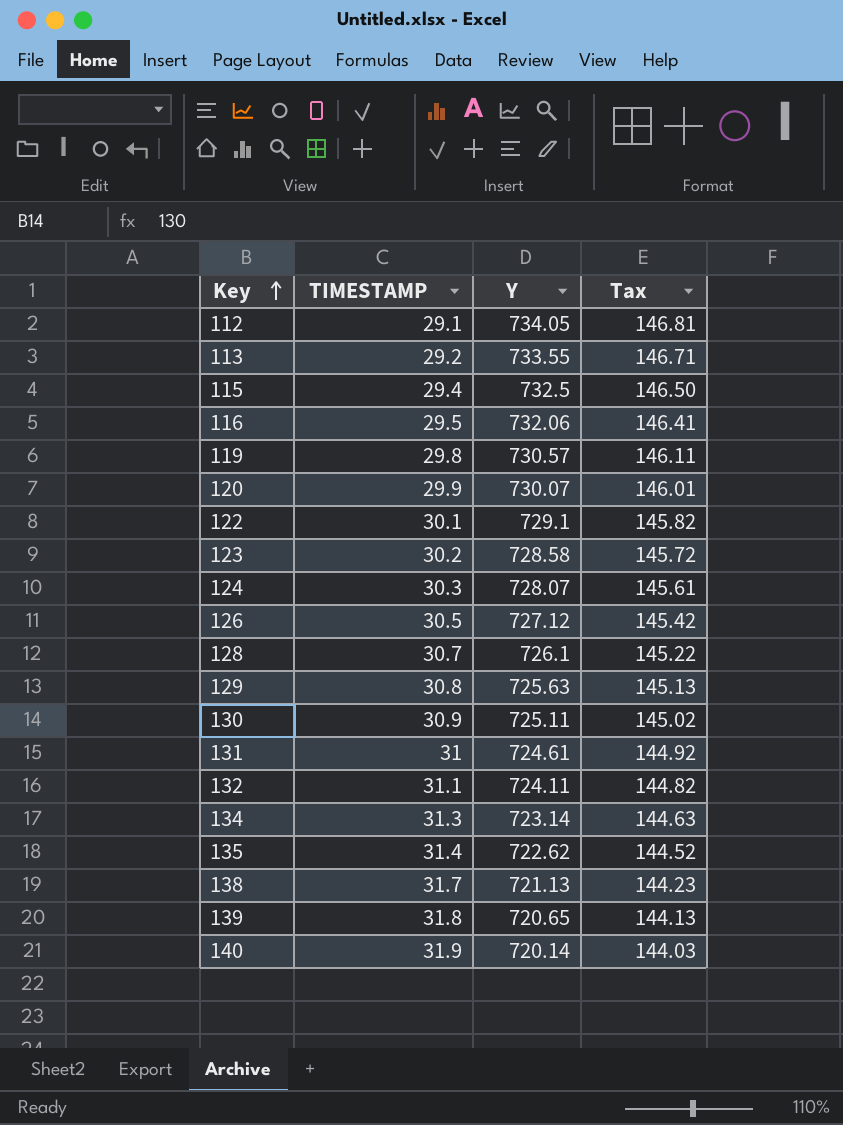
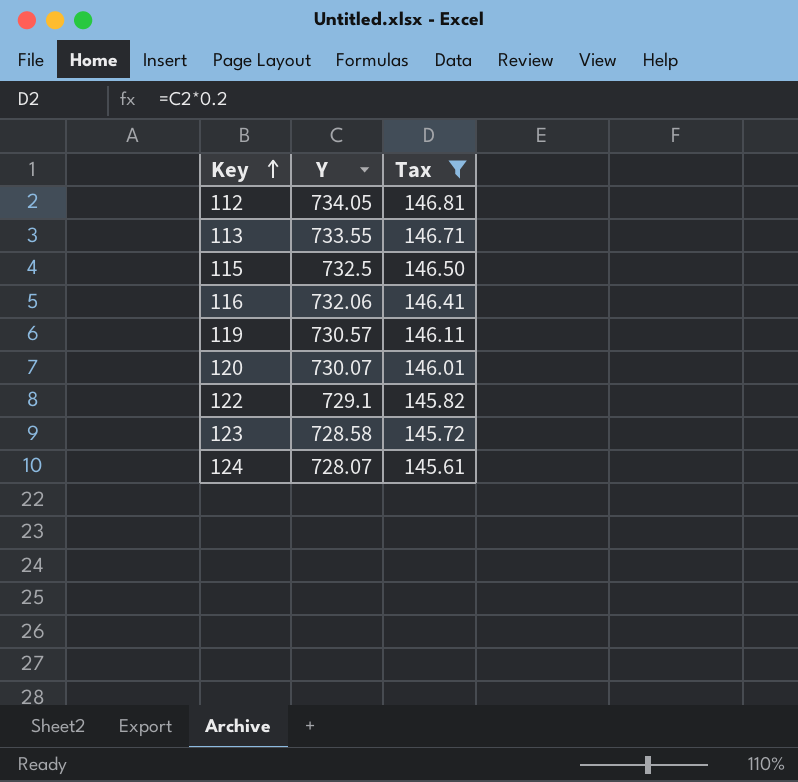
filter: none -> Tax >= 145.61
column TIMESTAMP | position: 2 -> none

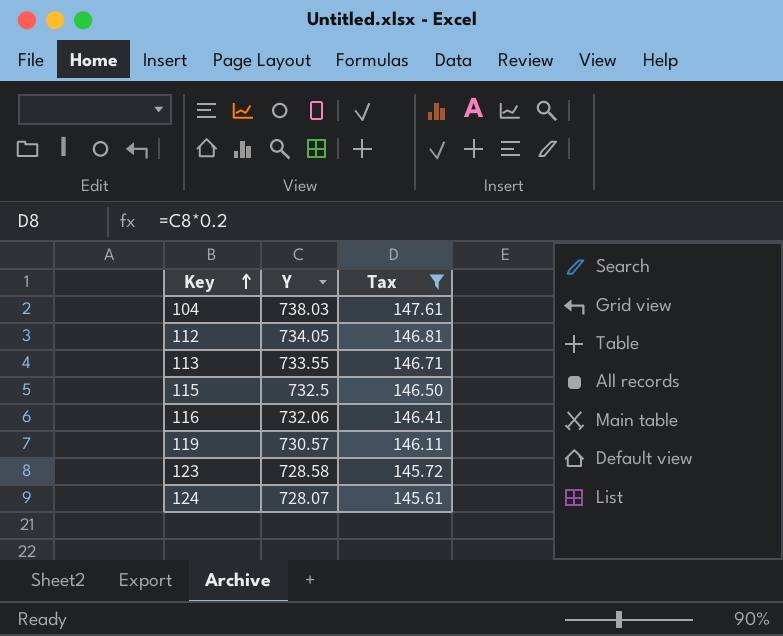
row 120: 730.07 | 146.01 -> none
row 122: 729.1 | 145.82 -> none
row 104: none -> 738.03 | 147.61

